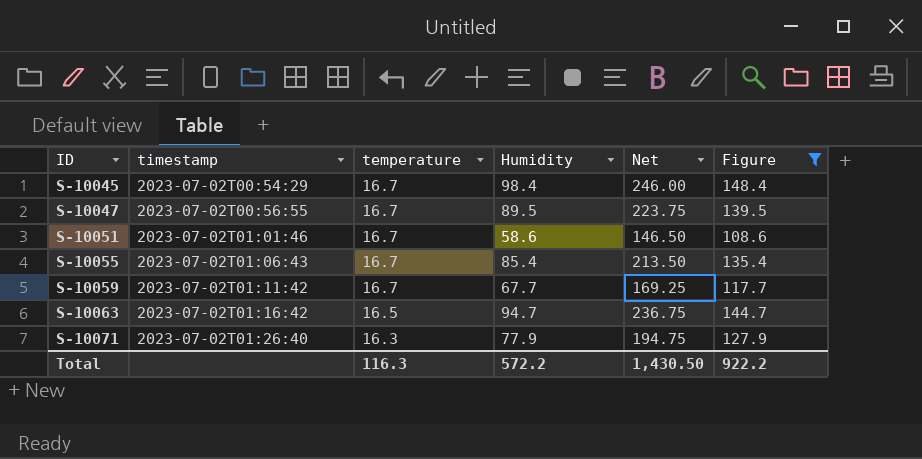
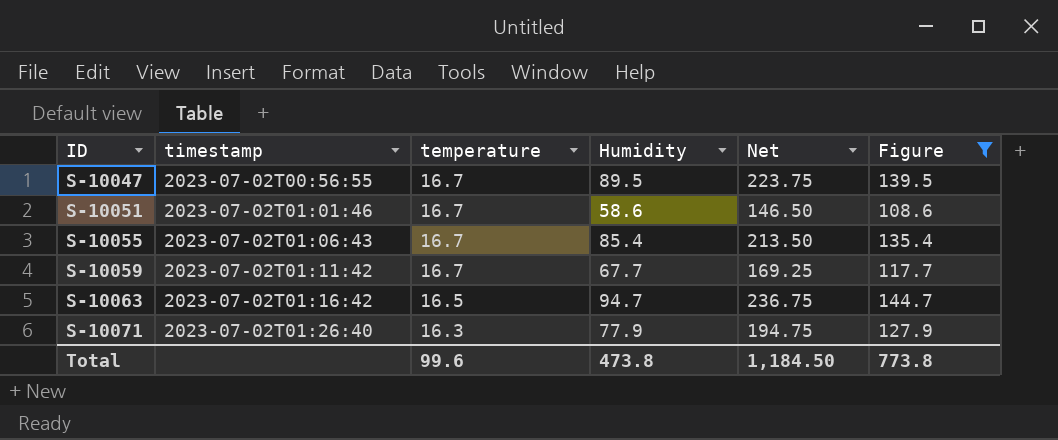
row S-10045: 2023-07-02T00:54:29 | 16.7 | 98.4 | 246.00 | 148.4 -> none
Total | temperature: 116.3 -> 99.6
Total | Humidity: 572.2 -> 473.8
Total | Net: 1,430.50 -> 1,184.50
Total | Figure: 922.2 -> 773.8

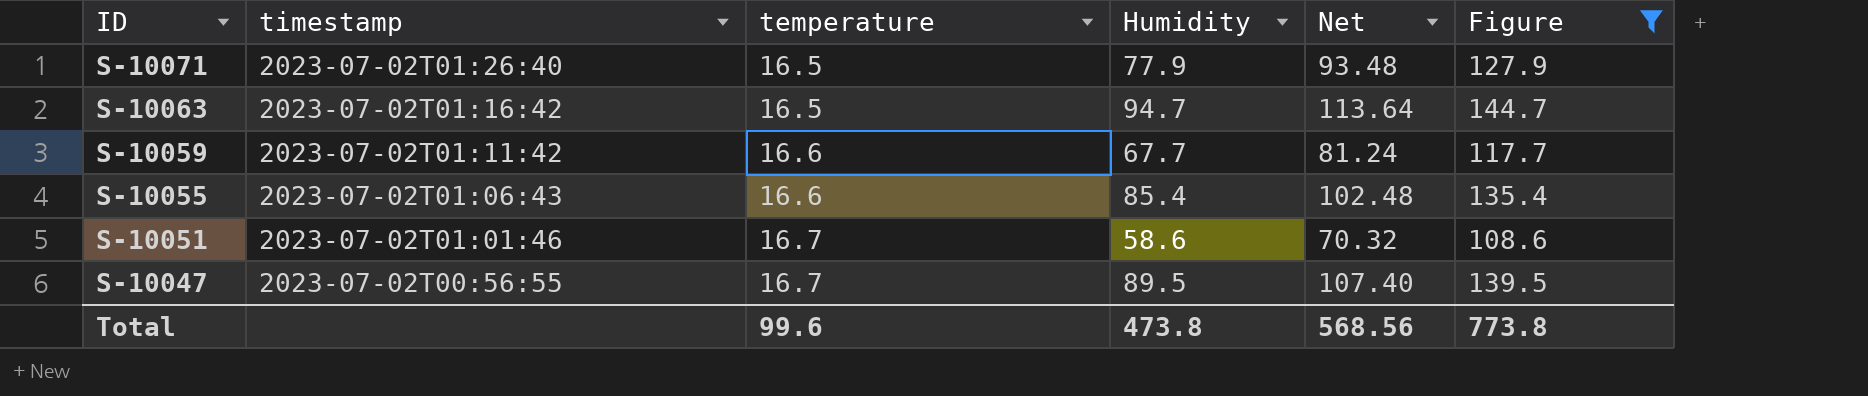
row order: ID ascending -> ID descending
column Net | formula: [Humidity] * 2.5 -> [Humidity] * 1.2
S-10071 | temperature: 16.3 -> 16.5
S-10059 | temperature: 16.7 -> 16.6
S-10055 | temperature: 16.7 -> 16.6
Total | Net: 1,184.50 -> 568.56

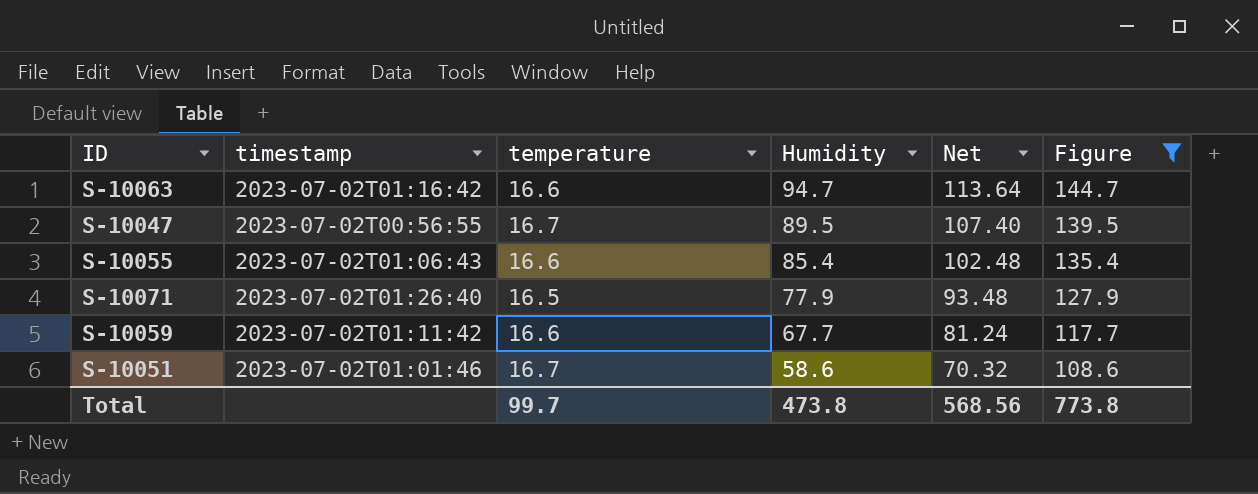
row order: ID descending -> Humidity descending
S-10063 | temperature: 16.5 -> 16.6
Total | temperature: 99.6 -> 99.7

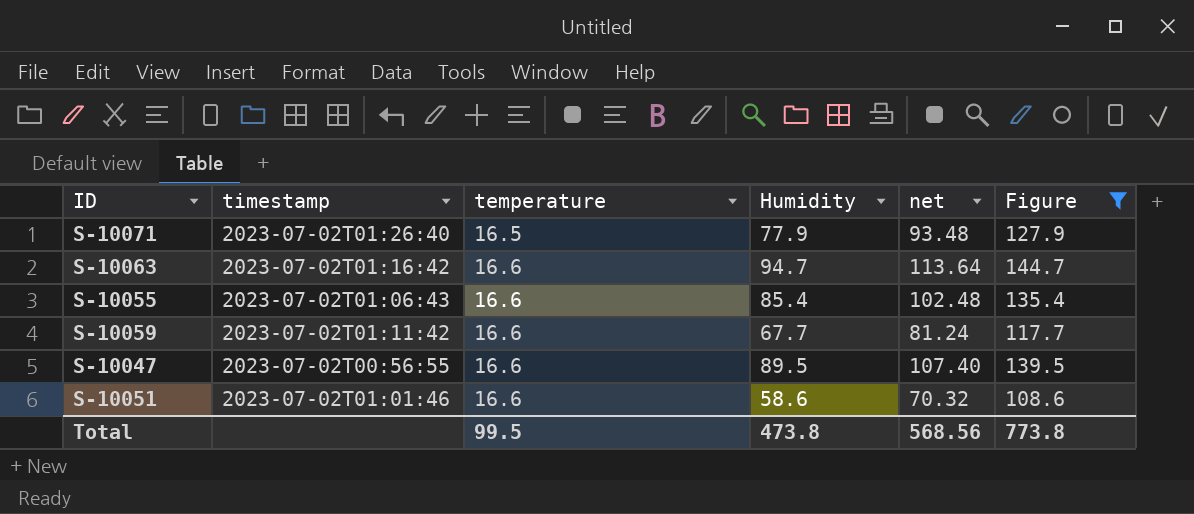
row order: Humidity descending -> temperature ascending
column name: Net -> net
S-10047 | temperature: 16.7 -> 16.6
S-10051 | temperature: 16.7 -> 16.6
Total | temperature: 99.7 -> 99.5

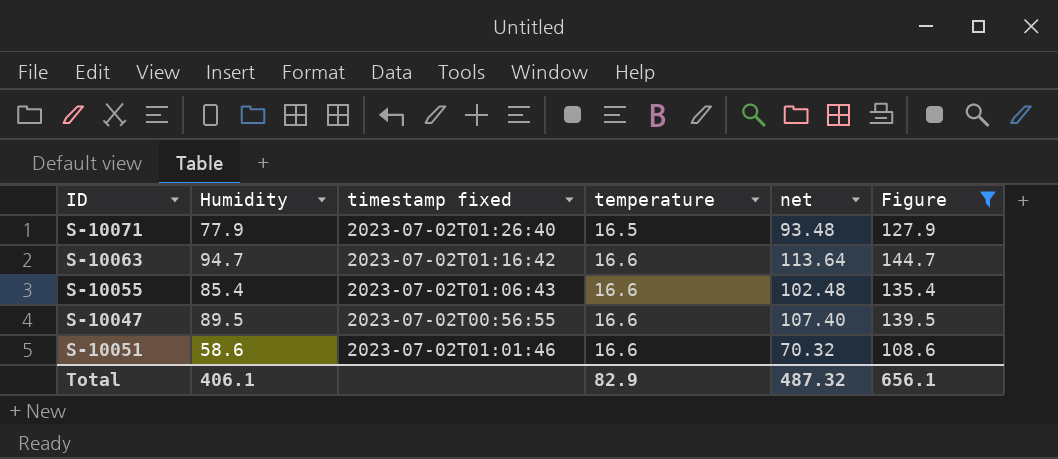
column Humidity | position: 4 -> 2
column name: timestamp -> timestamp fixed
row S-10059: 2023-07-02T01:11:42 | 16.6 | 67.7 | 81.24 | 117.7 -> none
Total | Humidity: 473.8 -> 406.1
Total | temperature: 99.5 -> 82.9
Total | net: 568.56 -> 487.32
Total | Figure: 773.8 -> 656.1

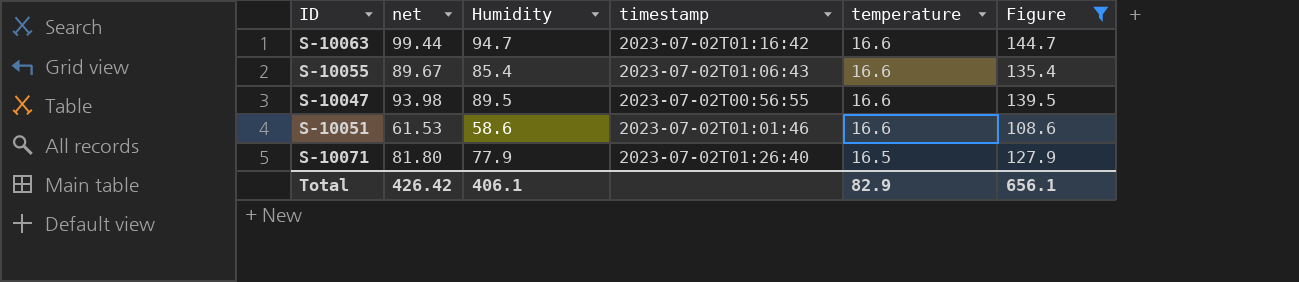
row order: temperature ascending -> temperature descending
column net | formula: [Humidity] * 1.2 -> [Humidity] * 1.05
column net | position: 5 -> 2
column name: timestamp fixed -> timestamp
Total | net: 487.32 -> 426.42

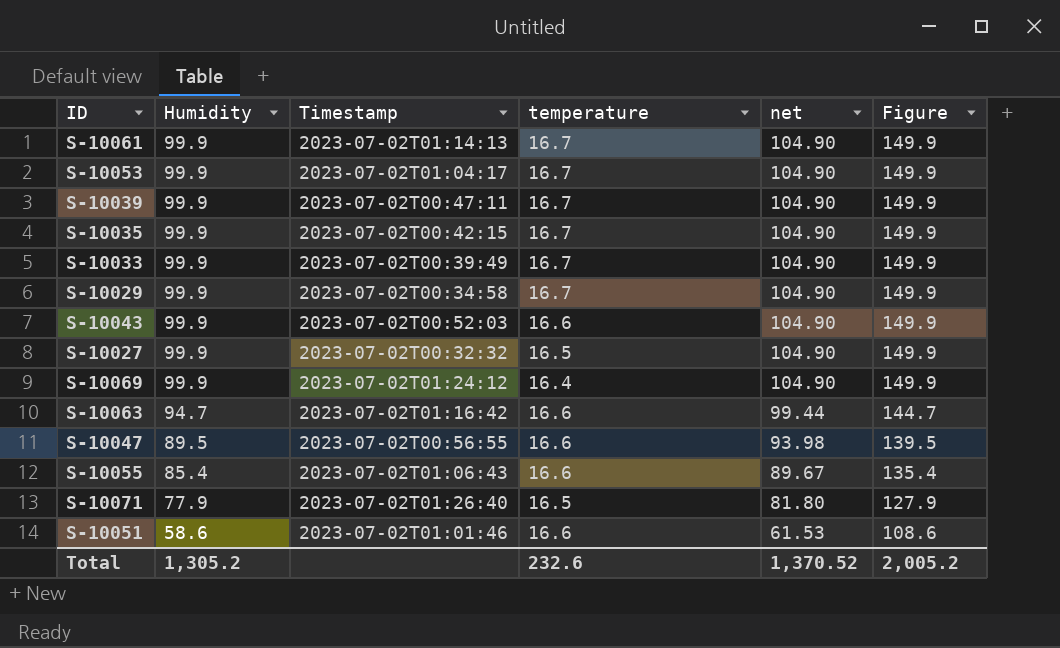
filter: Figure != 149.9 -> none
row order: temperature descending -> Humidity descending
column name: timestamp -> Timestamp
column net | position: 2 -> 5
Total | Humidity: 406.1 -> 1,305.2
Total | temperature: 82.9 -> 232.6
Total | net: 426.42 -> 1,370.52
Total | Figure: 656.1 -> 2,005.2

